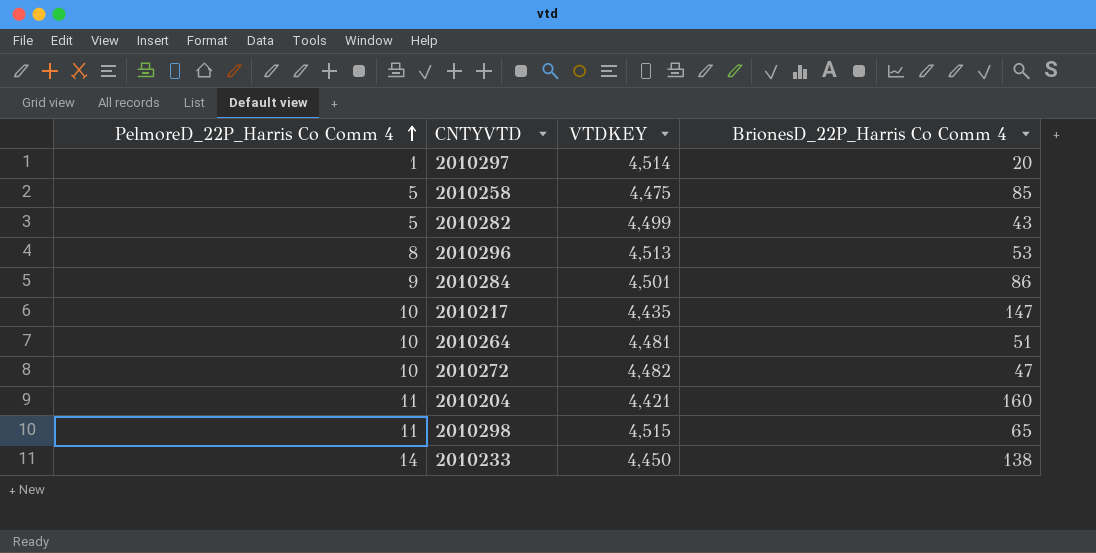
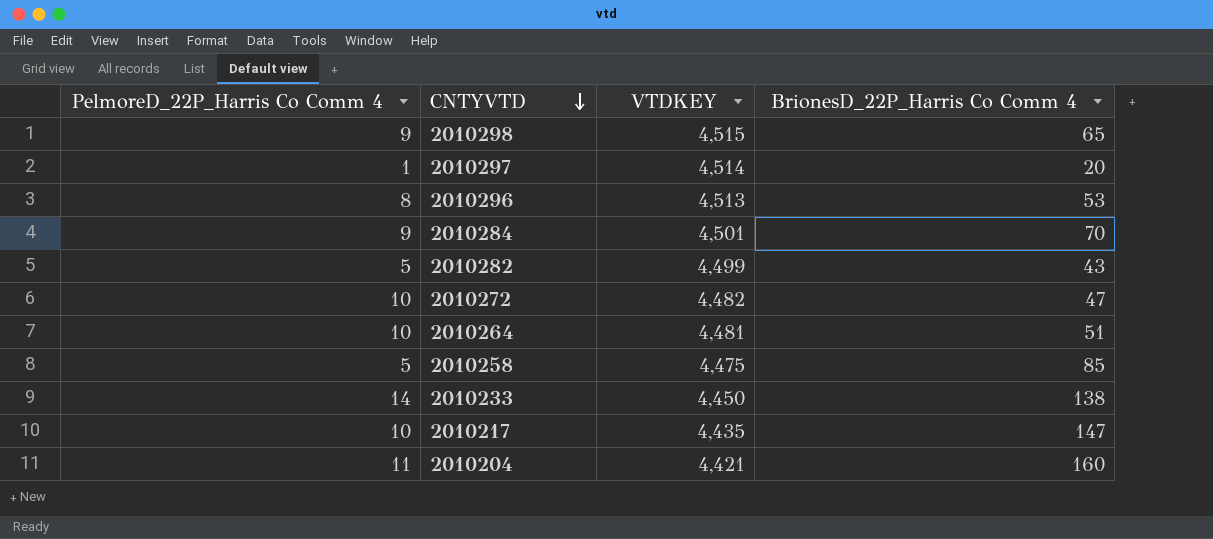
row order: PelmoreD_22P_Harris Co Comm 4 ascending -> CNTYVTD descending
2010298 | PelmoreD_22P_Harris Co Comm 4: 11 -> 9
2010284 | BrionesD_22P_Harris Co Comm 4: 86 -> 70

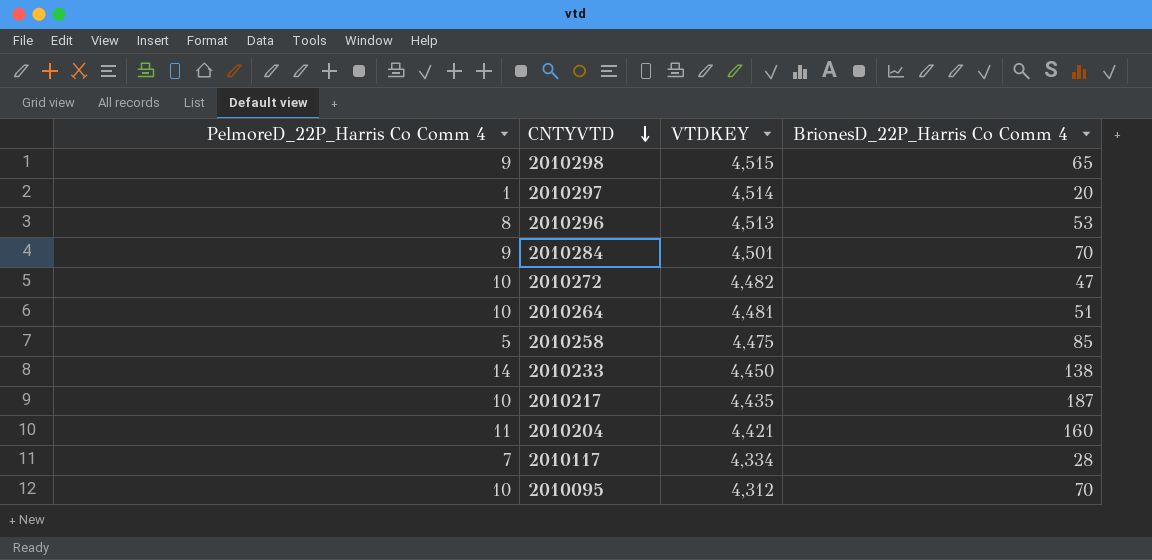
row 2010282: 5 | 4,499 | 43 -> none
2010217 | BrionesD_22P_Harris Co Comm 4: 147 -> 187
row 2010117: none -> 7 | 4,334 | 28
row 2010095: none -> 10 | 4,312 | 70

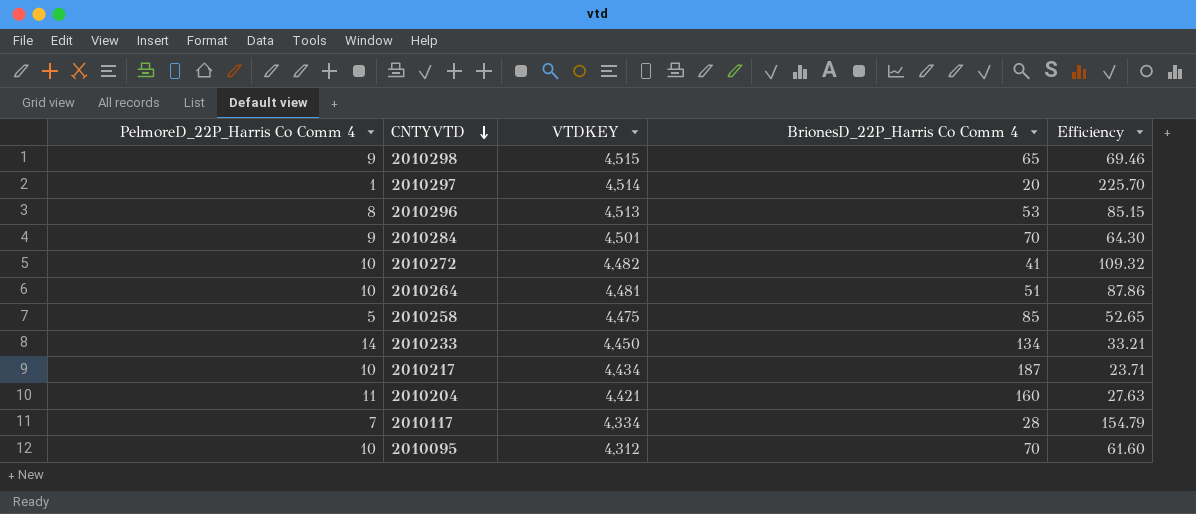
column Efficiency | formula: none -> [VTDKEY] / [BrionesD_22P_Harris Co Comm 4]
2010272 | BrionesD_22P_Harris Co Comm 4: 47 -> 41
2010233 | BrionesD_22P_Harris Co Comm 4: 138 -> 134
2010217 | VTDKEY: 4,435 -> 4,434

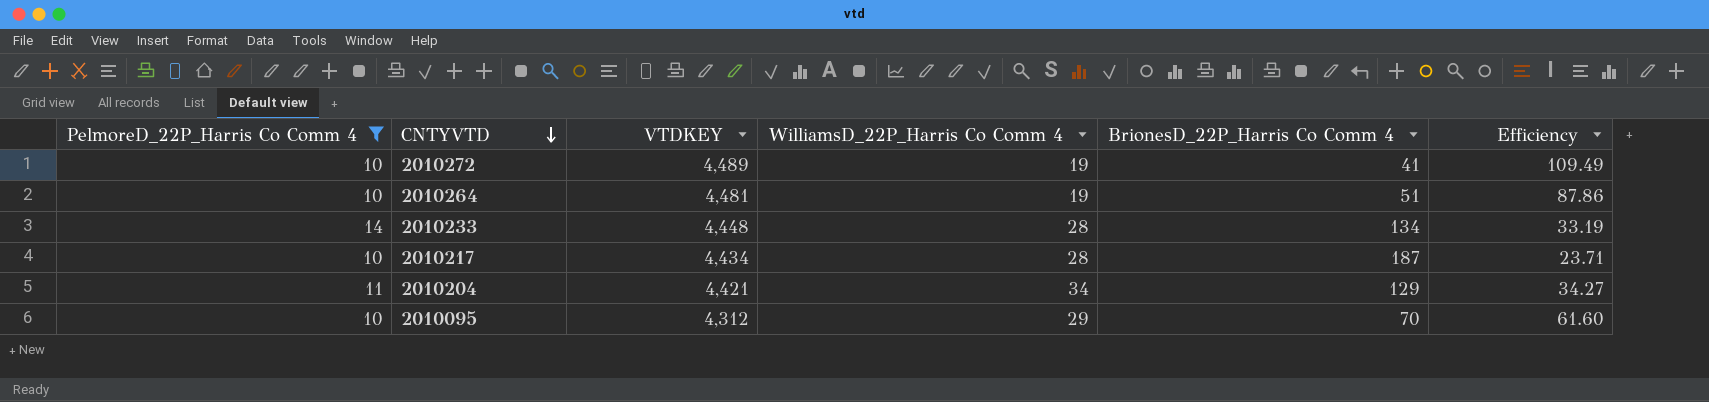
filter: none -> PelmoreD_22P_Harris Co Comm 4 >= 10
column WilliamsD_22P_Harris Co Comm 4 | position: none -> 4
2010272 | VTDKEY: 4,482 -> 4,489
2010272 | Efficiency: 109.32 -> 109.49
2010233 | VTDKEY: 4,450 -> 4,448
2010233 | Efficiency: 33.21 -> 33.19
2010204 | BrionesD_22P_Harris Co Comm 4: 160 -> 129
2010204 | Efficiency: 27.63 -> 34.27

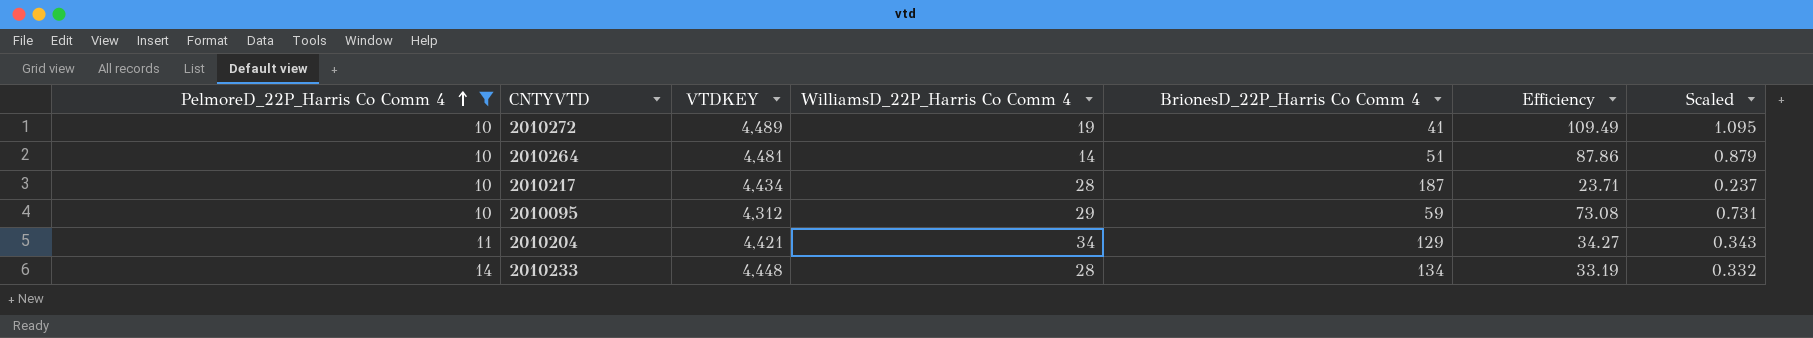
row order: CNTYVTD descending -> PelmoreD_22P_Harris Co Comm 4 ascending
column Scaled | formula: none -> [Efficiency] * 0.01
2010264 | WilliamsD_22P_Harris Co Comm 4: 19 -> 14
2010095 | BrionesD_22P_Harris Co Comm 4: 70 -> 59
2010095 | Efficiency: 61.60 -> 73.08

